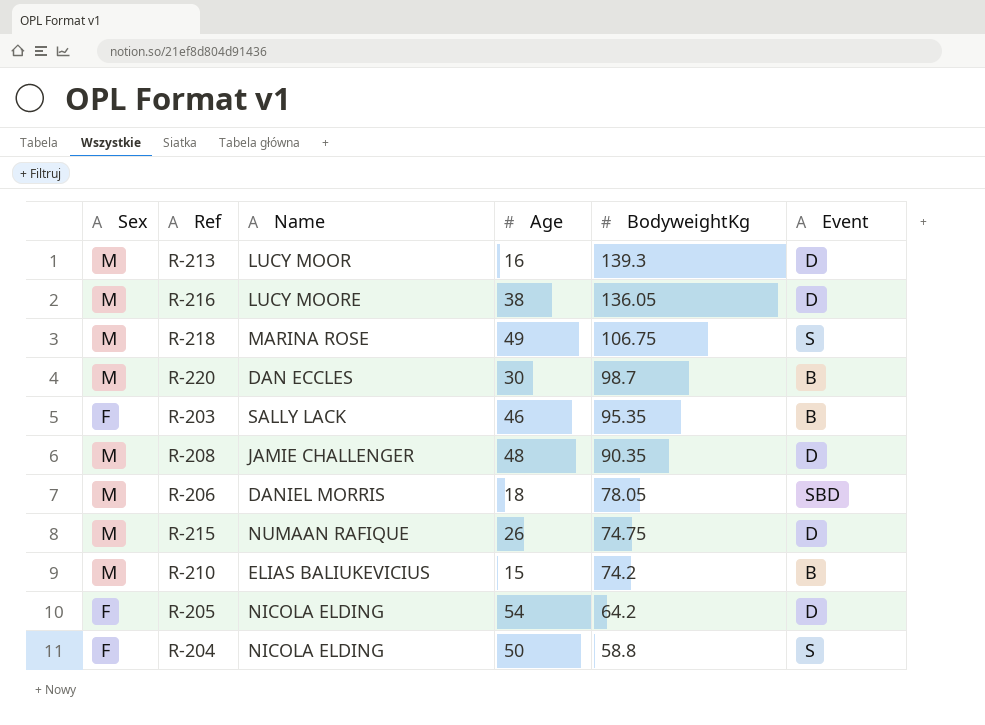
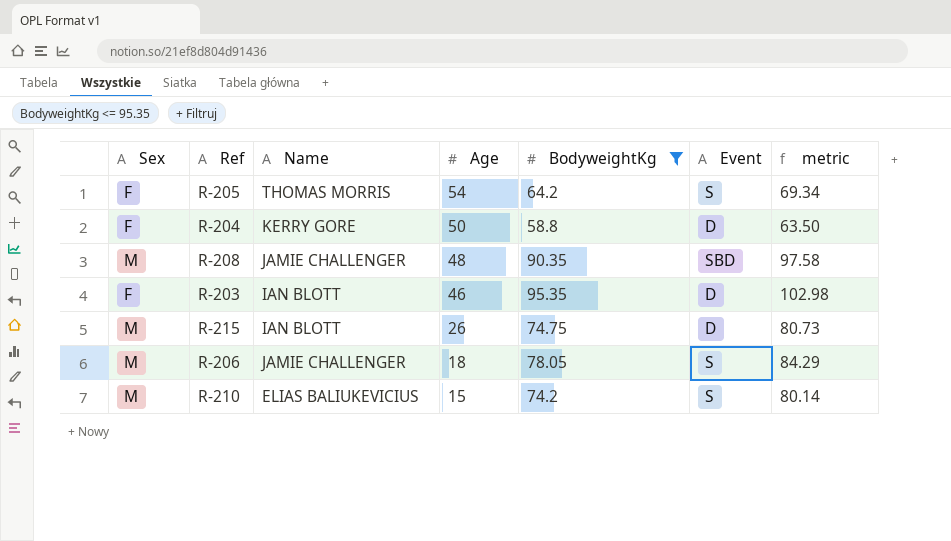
filter: none -> BodyweightKg <= 95.35
row order: BodyweightKg descending -> Age descending
column metric | formula: none -> [BodyweightKg] * 1.08
R-205 | Name: NICOLA ELDING -> THOMAS MORRIS
R-205 | Event: D -> S
R-204 | Name: NICOLA ELDING -> KERRY GORE
R-204 | Event: S -> D
R-208 | Event: D -> SBD
R-203 | Name: SALLY LACK -> IAN BLOTT
R-203 | Event: B -> D
R-215 | Name: NUMAAN RAFIQUE -> IAN BLOTT
R-206 | Name: DANIEL MORRIS -> JAMIE CHALLENGER
R-206 | Event: SBD -> S
R-210 | Event: B -> S

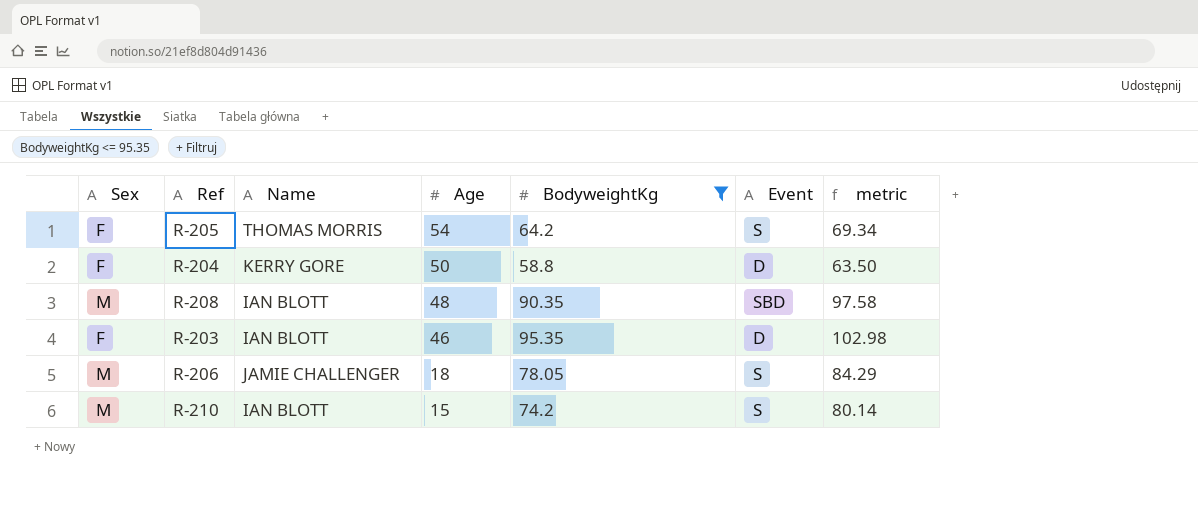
row R-215: M | IAN BLOTT | 26 | 74.75 | D | 80.73 -> none
R-208 | Name: JAMIE CHALLENGER -> IAN BLOTT
R-210 | Name: ELIAS BALIUKEVICIUS -> IAN BLOTT

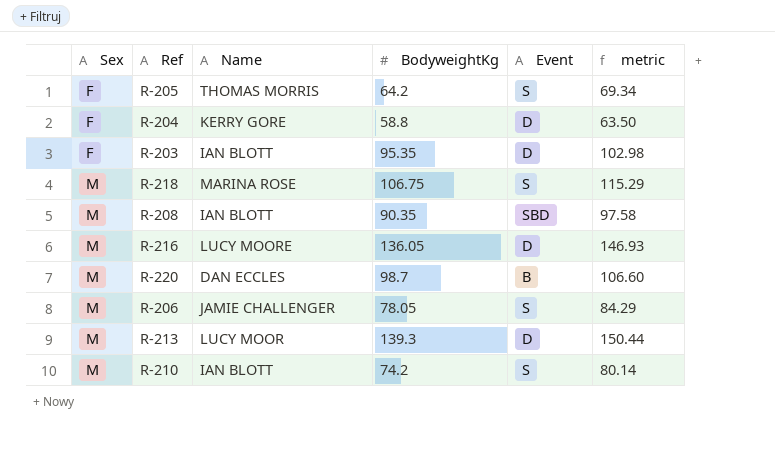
filter: BodyweightKg <= 95.35 -> none
row order: Age descending -> Sex ascending
column Age | position: 4 -> none

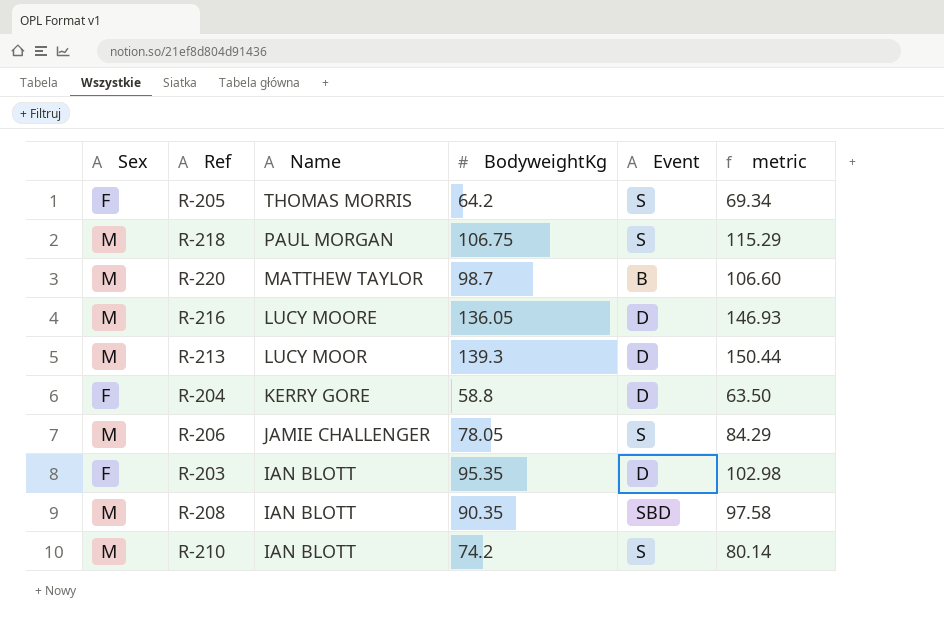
row order: Sex ascending -> Name descending
R-218 | Name: MARINA ROSE -> PAUL MORGAN
R-220 | Name: DAN ECCLES -> MATTHEW TAYLOR

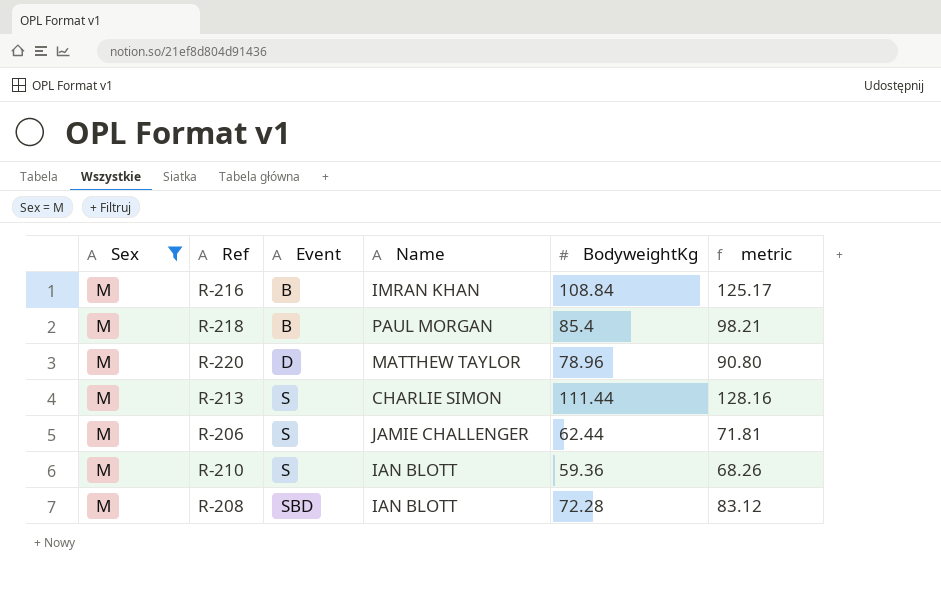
filter: none -> Sex = M
row order: Name descending -> Event ascending
column Event | position: 5 -> 3
column metric | formula: [BodyweightKg] * 1.08 -> [BodyweightKg] * 1.15
R-216 | Event: D -> B
R-216 | Name: LUCY MOORE -> IMRAN KHAN
R-216 | BodyweightKg: 136.05 -> 108.84
R-218 | Event: S -> B
R-218 | BodyweightKg: 106.75 -> 85.4
R-220 | Event: B -> D
R-220 | BodyweightKg: 98.7 -> 78.96
R-213 | Event: D -> S
R-213 | Name: LUCY MOOR -> CHARLIE SIMON
R-213 | BodyweightKg: 139.3 -> 111.44
R-206 | BodyweightKg: 78.05 -> 62.44
R-210 | BodyweightKg: 74.2 -> 59.36
R-208 | BodyweightKg: 90.35 -> 72.28

